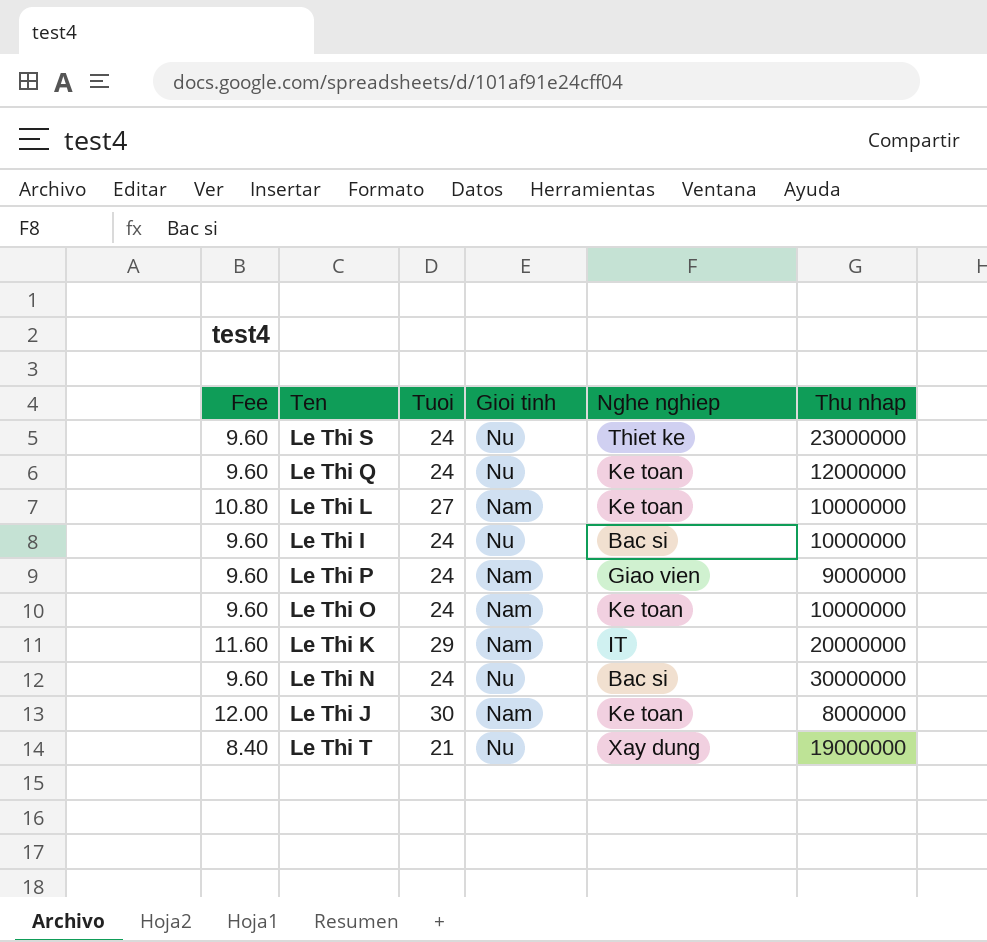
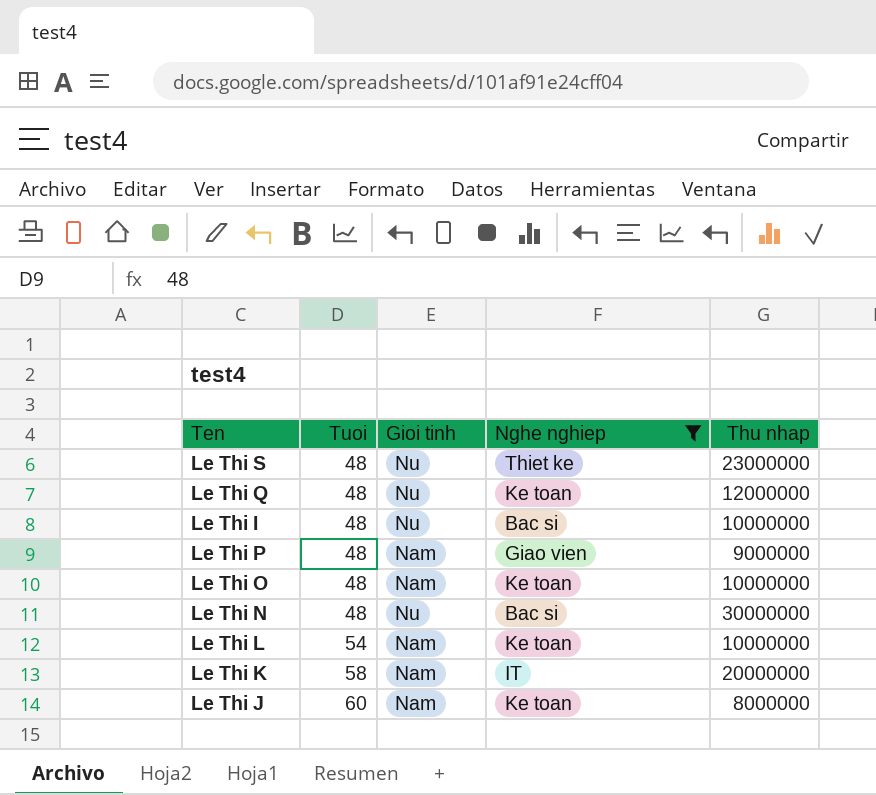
filter: none -> Nghe nghiep != Xay dung
row order: none -> Tuoi ascending
column Fee | formula: [Tuoi] * 0.4 -> none
Le Thi S | Tuoi: 24 -> 48
Le Thi Q | Tuoi: 24 -> 48
Le Thi I | Tuoi: 24 -> 48
Le Thi P | Tuoi: 24 -> 48
Le Thi O | Tuoi: 24 -> 48
Le Thi N | Tuoi: 24 -> 48
Le Thi L | Tuoi: 27 -> 54
Le Thi K | Tuoi: 29 -> 58
Le Thi J | Tuoi: 30 -> 60

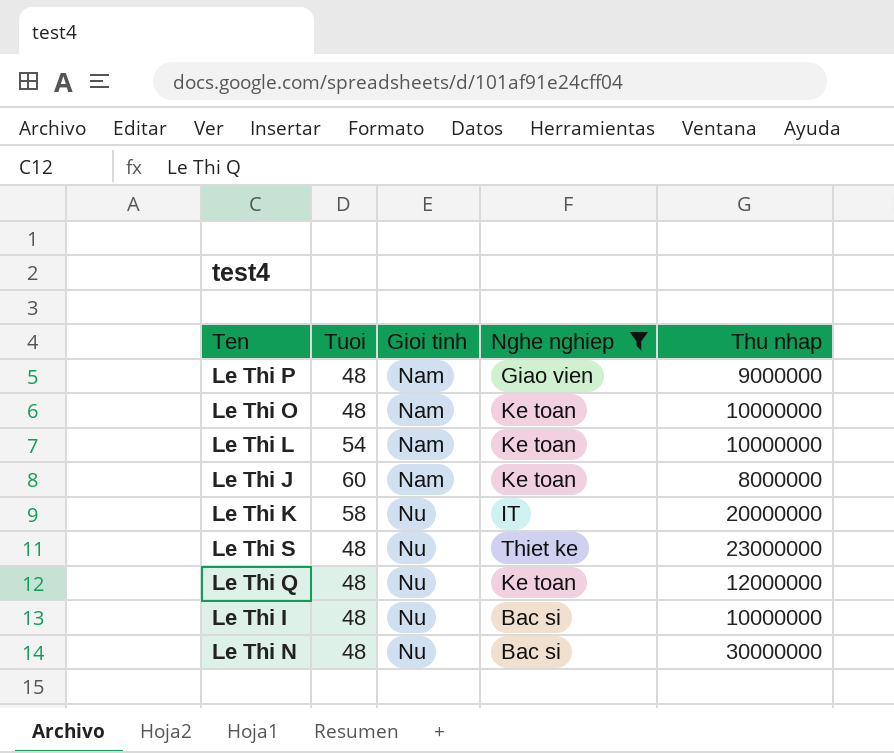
row order: Tuoi ascending -> Gioi tinh ascending
Le Thi K | Gioi tinh: Nam -> Nu

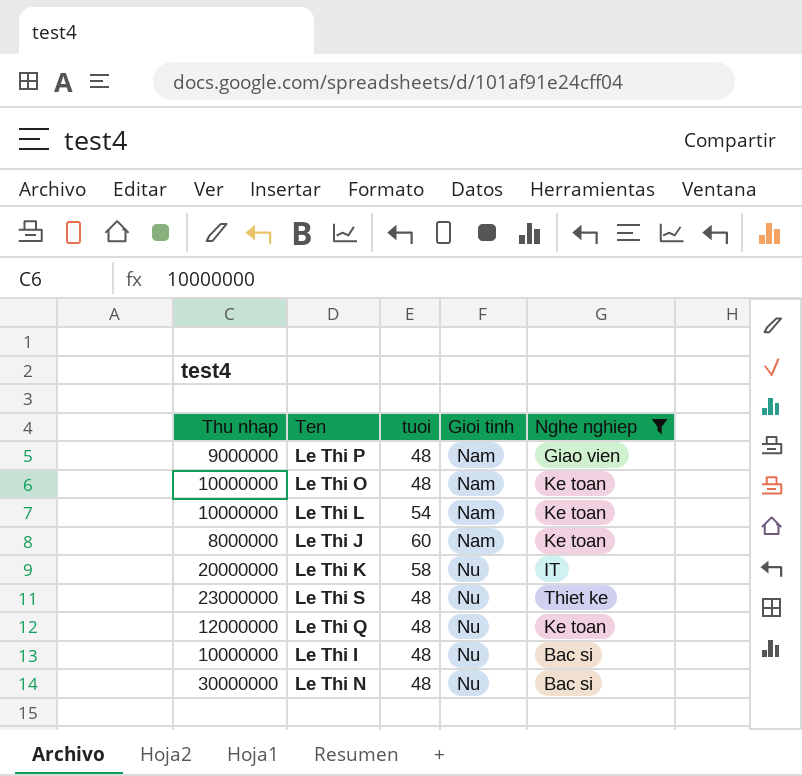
column Thu nhap | position: 5 -> 1
column name: Tuoi -> tuoi

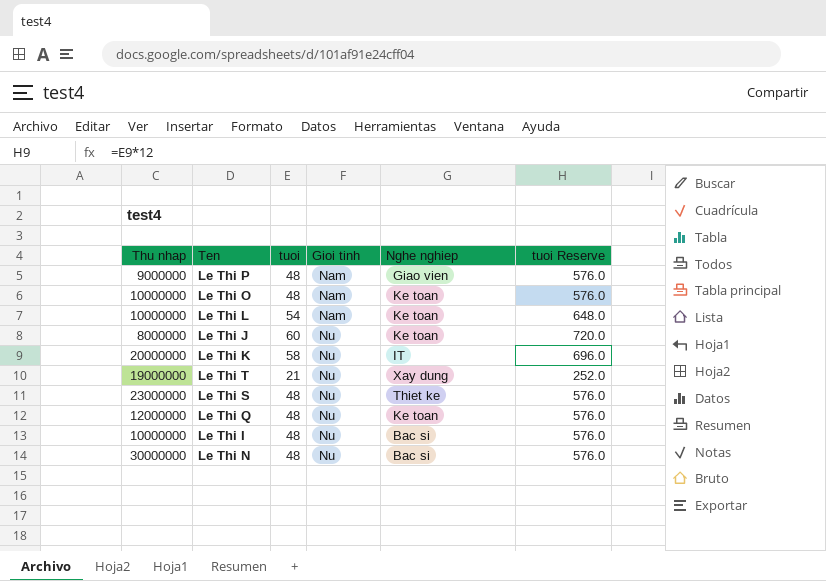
filter: Nghe nghiep != Xay dung -> none
column tuoi Reserve | formula: none -> [tuoi] * 12
Le Thi J | Gioi tinh: Nam -> Nu

